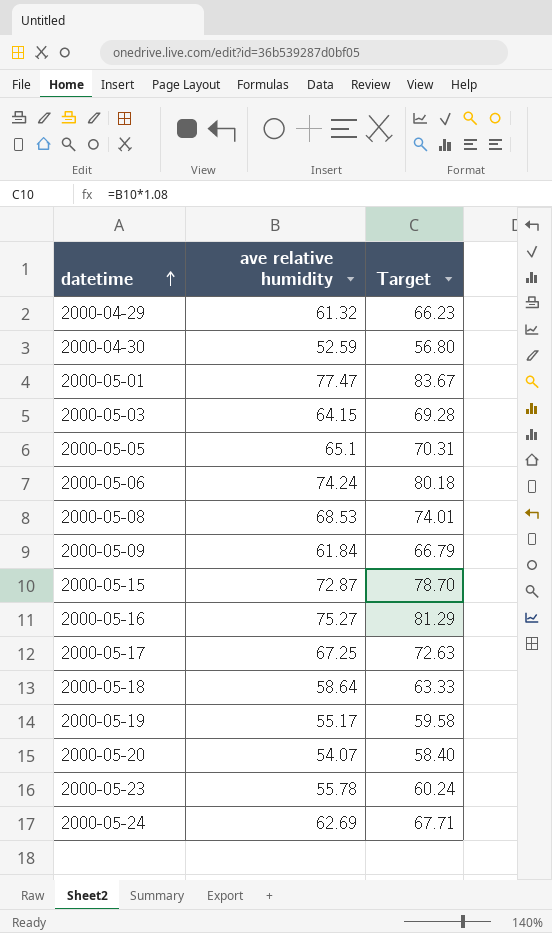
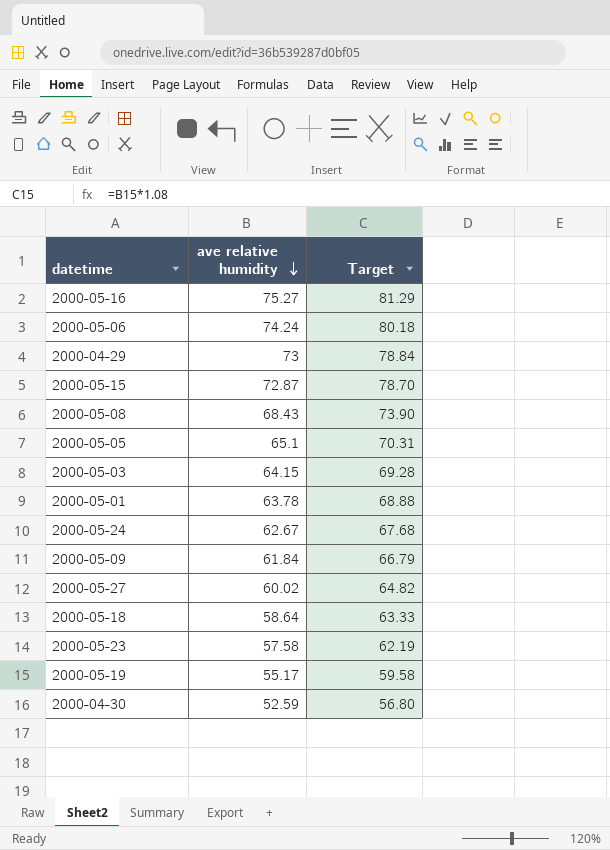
row order: datetime ascending -> ave relative humidity descending
row 2000-05-17: 67.25 | 72.63 -> none
row 2000-05-20: 54.07 | 58.40 -> none
2000-04-29 | ave relative humidity: 61.32 -> 73
2000-04-29 | Target: 66.23 -> 78.84
2000-05-08 | ave relative humidity: 68.53 -> 68.43
2000-05-08 | Target: 74.01 -> 73.90
2000-05-01 | ave relative humidity: 77.47 -> 63.78
2000-05-01 | Target: 83.67 -> 68.88
2000-05-24 | ave relative humidity: 62.69 -> 62.67
2000-05-24 | Target: 67.71 -> 67.68
row 2000-05-27: none -> 60.02 | 64.82
2000-05-23 | ave relative humidity: 55.78 -> 57.58
2000-05-23 | Target: 60.24 -> 62.19

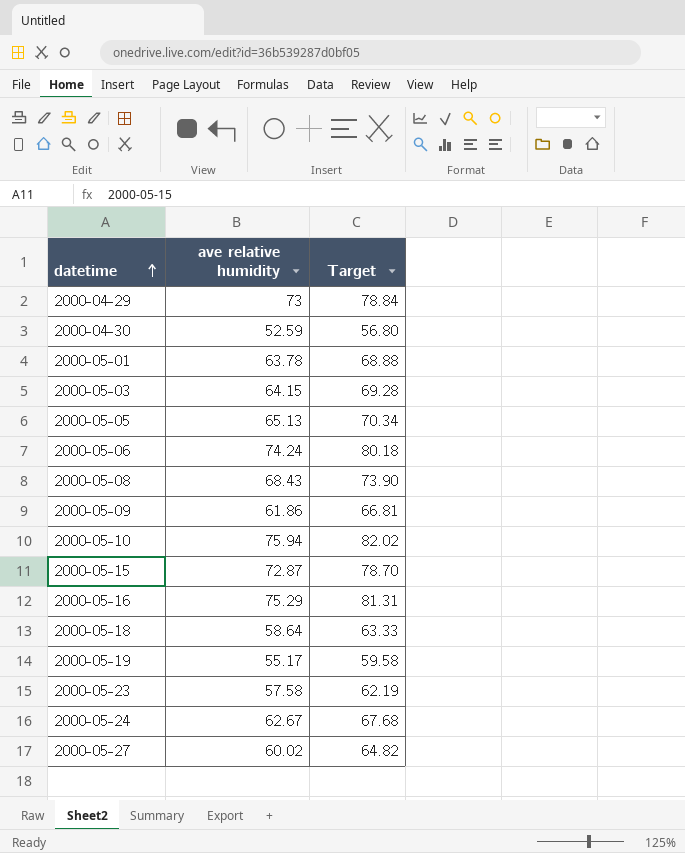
row order: ave relative humidity descending -> datetime ascending
2000-05-05 | ave relative humidity: 65.1 -> 65.13
2000-05-05 | Target: 70.31 -> 70.34
2000-05-09 | ave relative humidity: 61.84 -> 61.86
2000-05-09 | Target: 66.79 -> 66.81
row 2000-05-10: none -> 75.94 | 82.02
2000-05-16 | ave relative humidity: 75.27 -> 75.29
2000-05-16 | Target: 81.29 -> 81.31

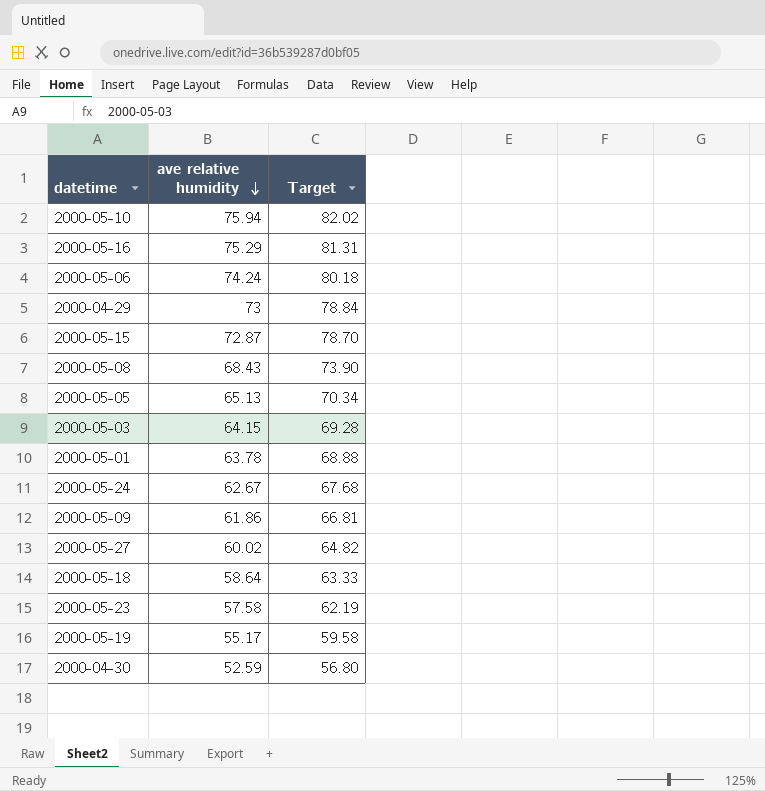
row order: datetime ascending -> ave relative humidity descending

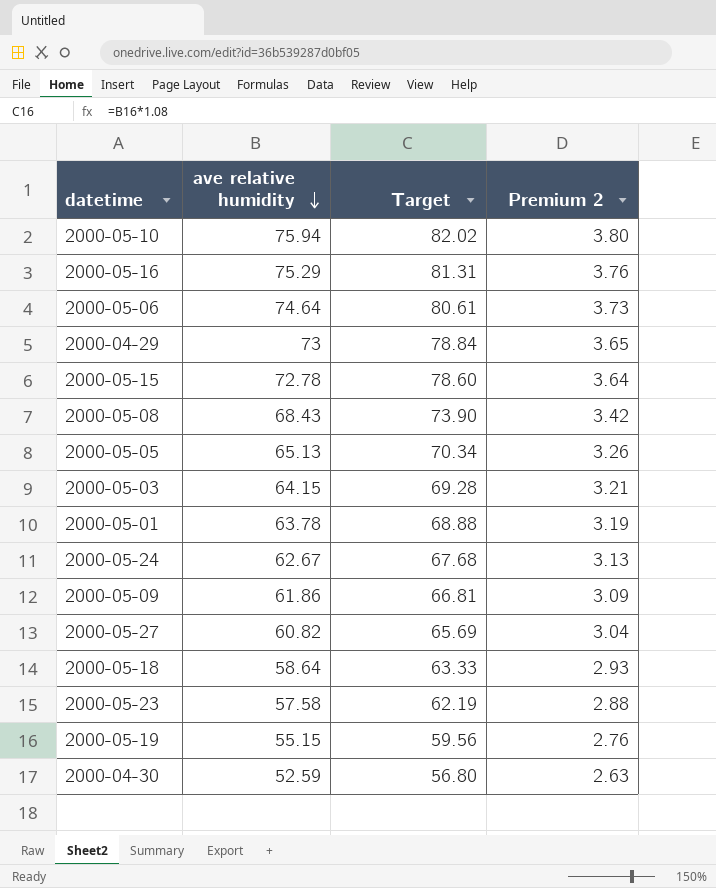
column Premium 2 | formula: none -> [ave relative humidity] * 0.05
2000-05-06 | ave relative humidity: 74.24 -> 74.64
2000-05-06 | Target: 80.18 -> 80.61
2000-05-15 | ave relative humidity: 72.87 -> 72.78
2000-05-15 | Target: 78.70 -> 78.60
2000-05-27 | ave relative humidity: 60.02 -> 60.82
2000-05-27 | Target: 64.82 -> 65.69
2000-05-19 | ave relative humidity: 55.17 -> 55.15
2000-05-19 | Target: 59.58 -> 59.56

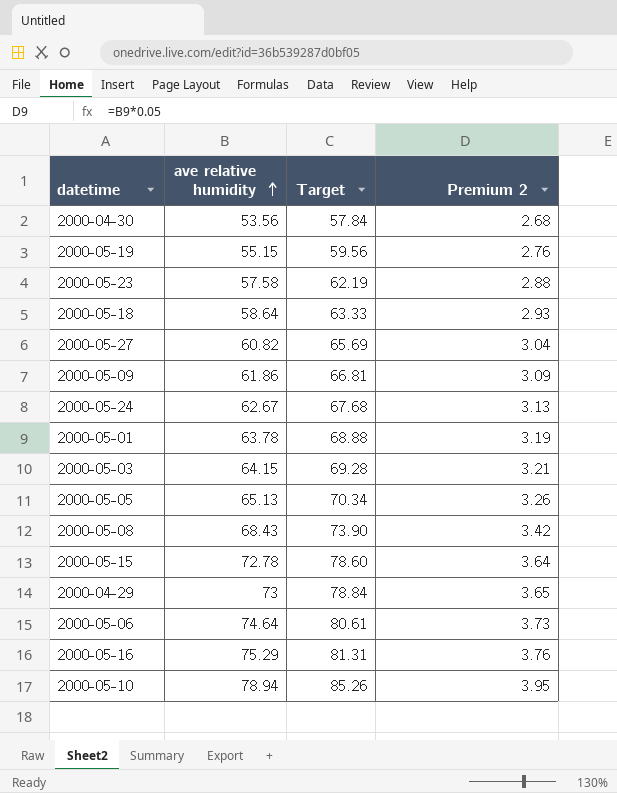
row order: ave relative humidity descending -> ave relative humidity ascending
2000-04-30 | ave relative humidity: 52.59 -> 53.56
2000-04-30 | Target: 56.80 -> 57.84
2000-04-30 | Premium 2: 2.63 -> 2.68
2000-05-10 | ave relative humidity: 75.94 -> 78.94
2000-05-10 | Target: 82.02 -> 85.26
2000-05-10 | Premium 2: 3.80 -> 3.95

